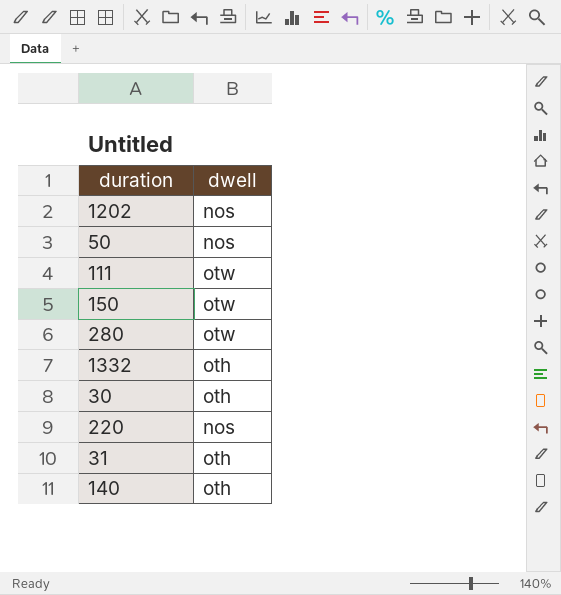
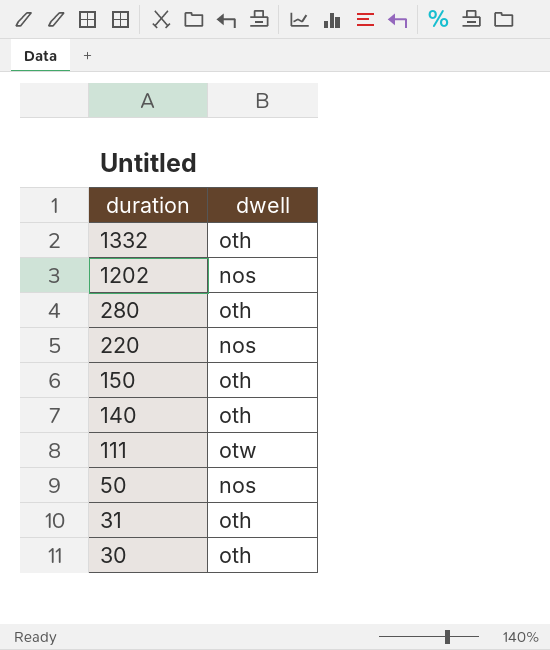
row order: none -> duration descending
280 | dwell: otw -> oth
150 | dwell: otw -> oth

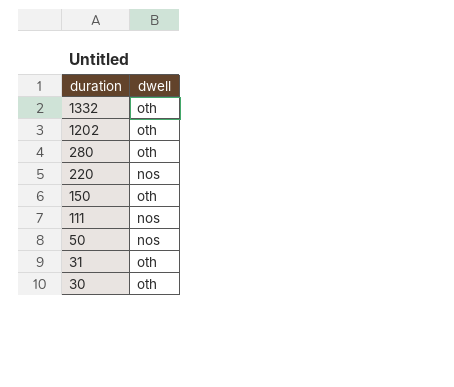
row 140: oth -> none
1202 | dwell: nos -> oth
111 | dwell: otw -> nos

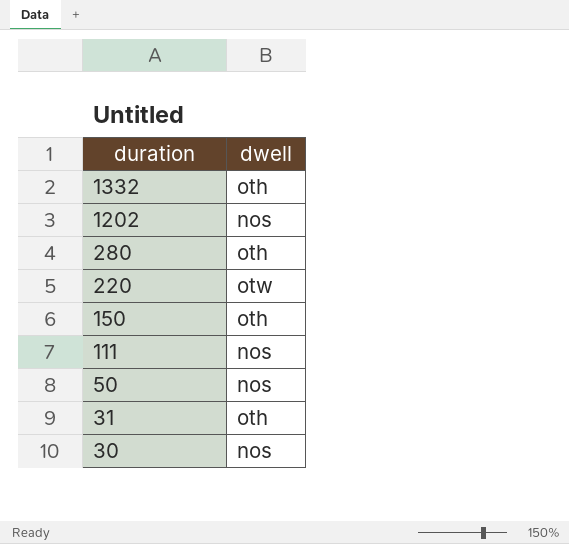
1202 | dwell: oth -> nos
220 | dwell: nos -> otw
30 | dwell: oth -> nos

